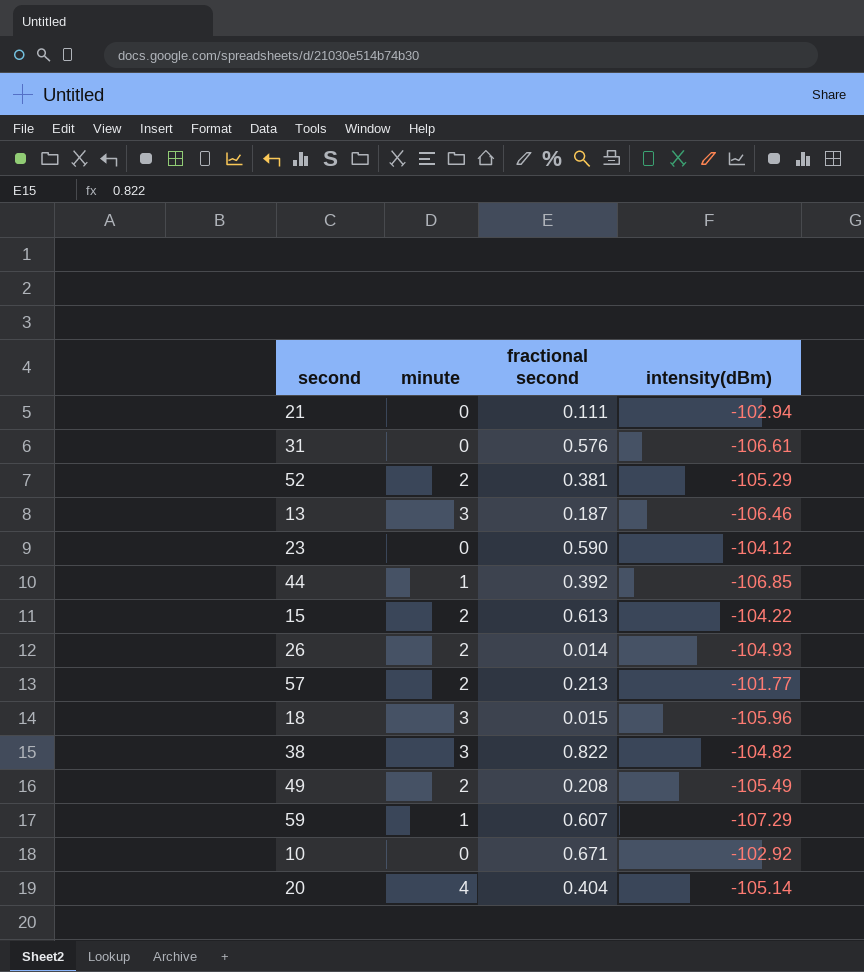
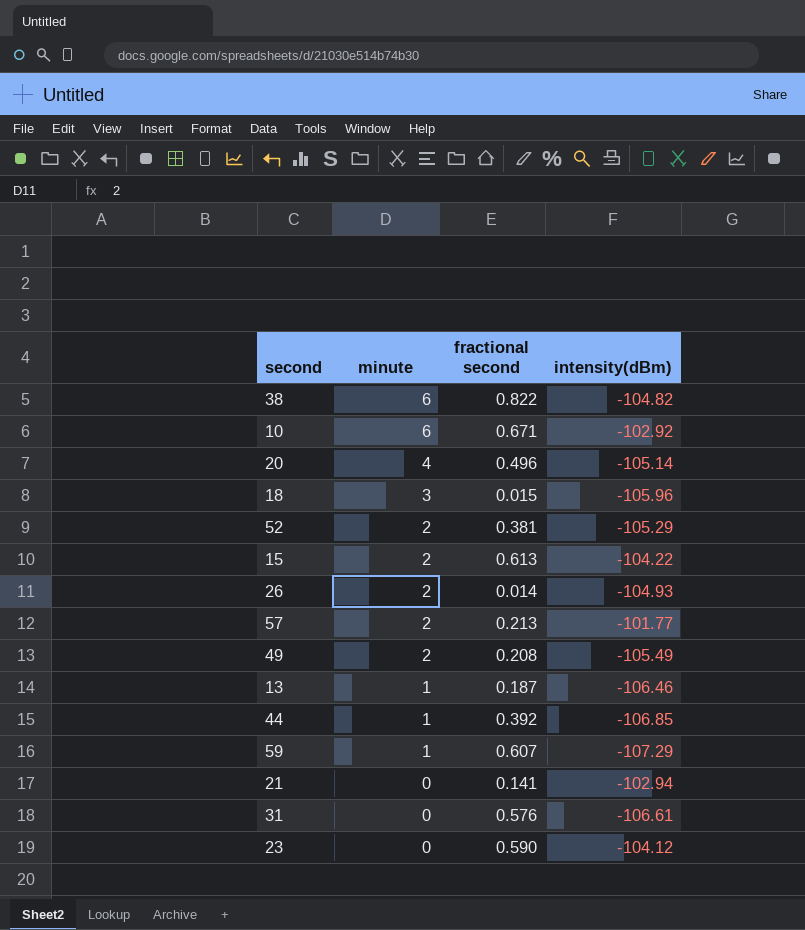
row order: none -> minute descending
38 | minute: 3 -> 6
10 | minute: 0 -> 6
20 | fractional second: 0.404 -> 0.496
13 | minute: 3 -> 1
21 | fractional second: 0.111 -> 0.141

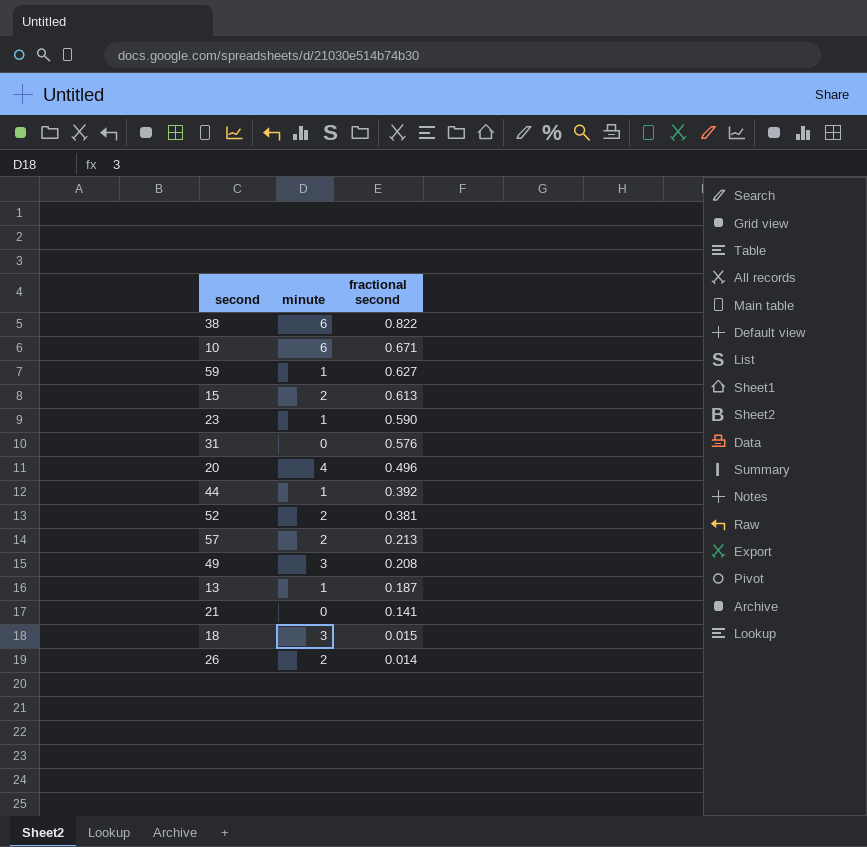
row order: minute descending -> fractional second descending
column intensity(dBm) | position: 4 -> none
59 | fractional second: 0.607 -> 0.627
23 | minute: 0 -> 1
49 | minute: 2 -> 3

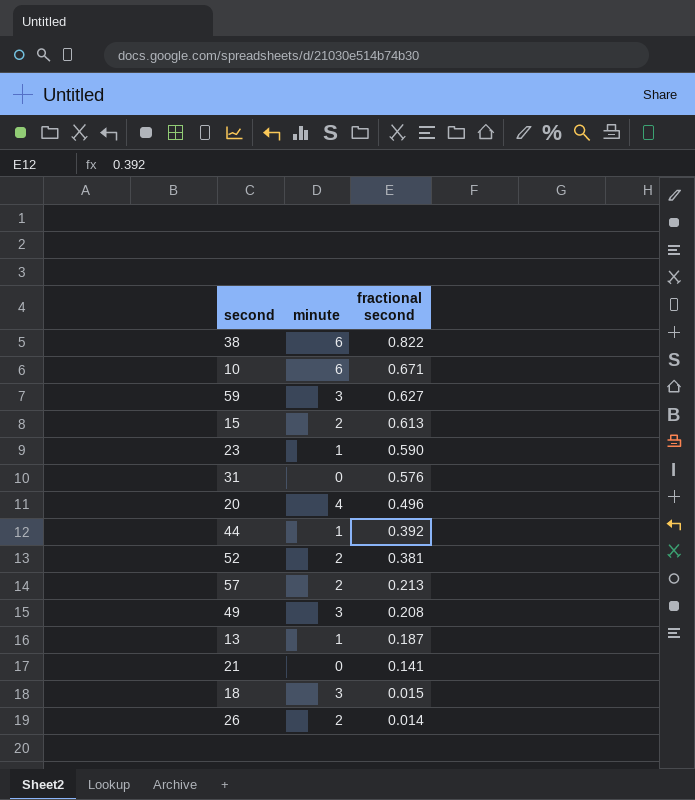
59 | minute: 1 -> 3

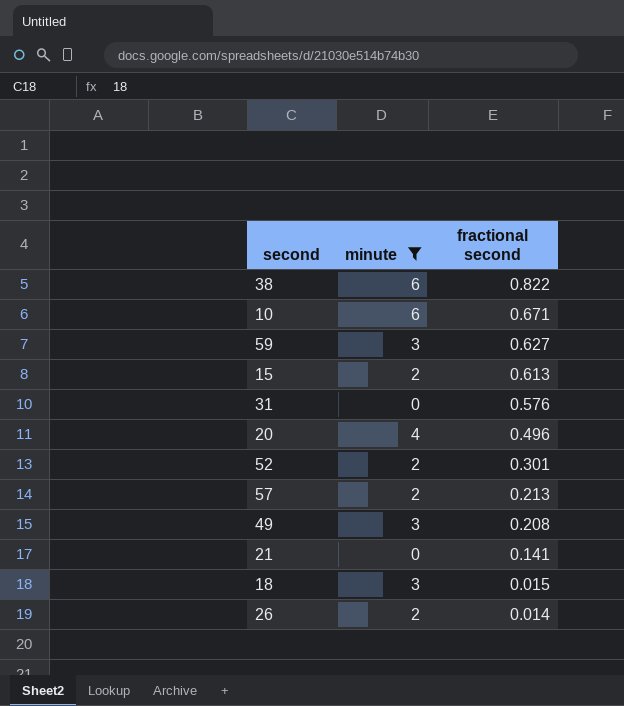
filter: none -> minute != 1
52 | fractional second: 0.381 -> 0.301

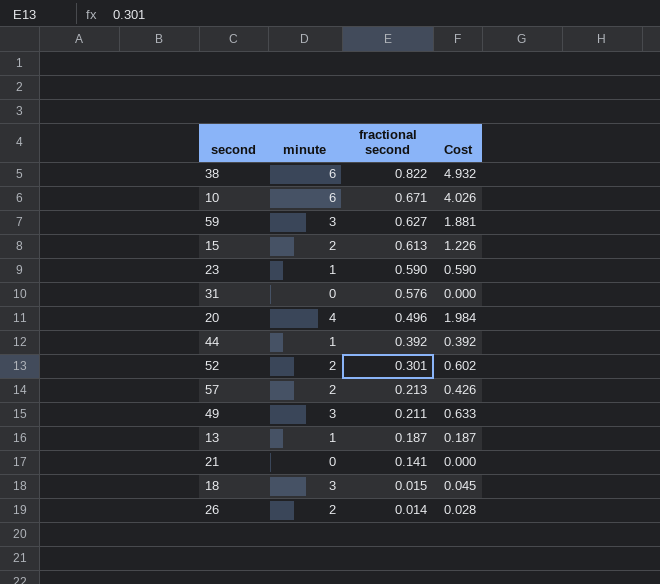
filter: minute != 1 -> none
column Cost | formula: none -> [minute] * [fractional second]
49 | fractional second: 0.208 -> 0.211

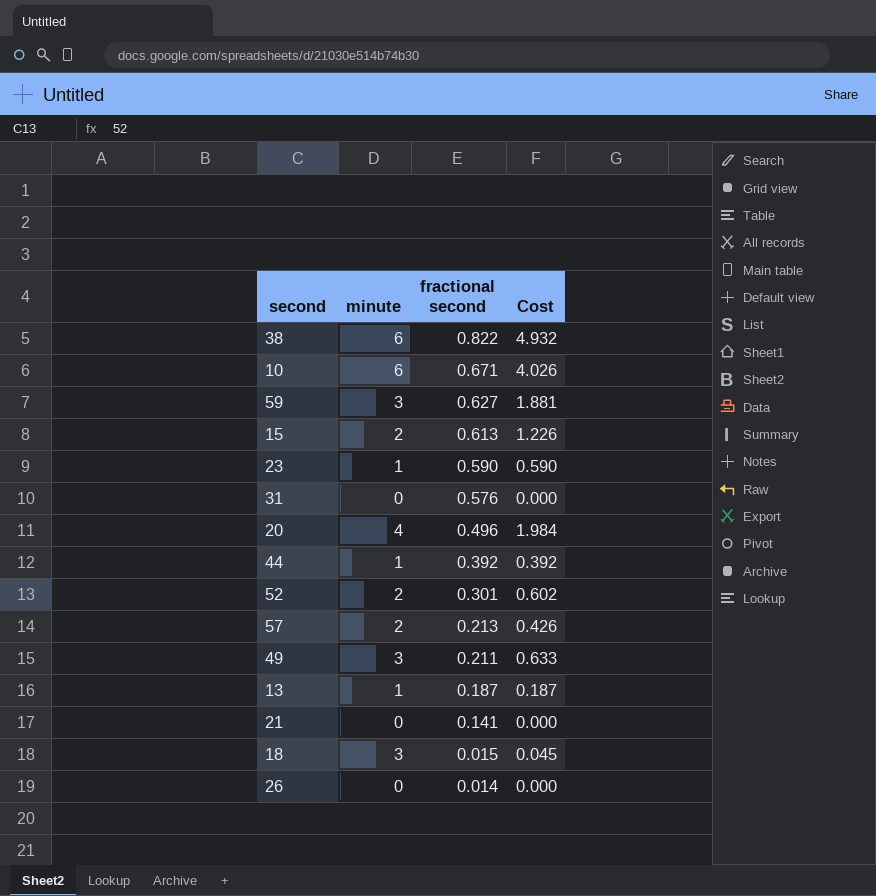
26 | minute: 2 -> 0
26 | Cost: 0.028 -> 0.000

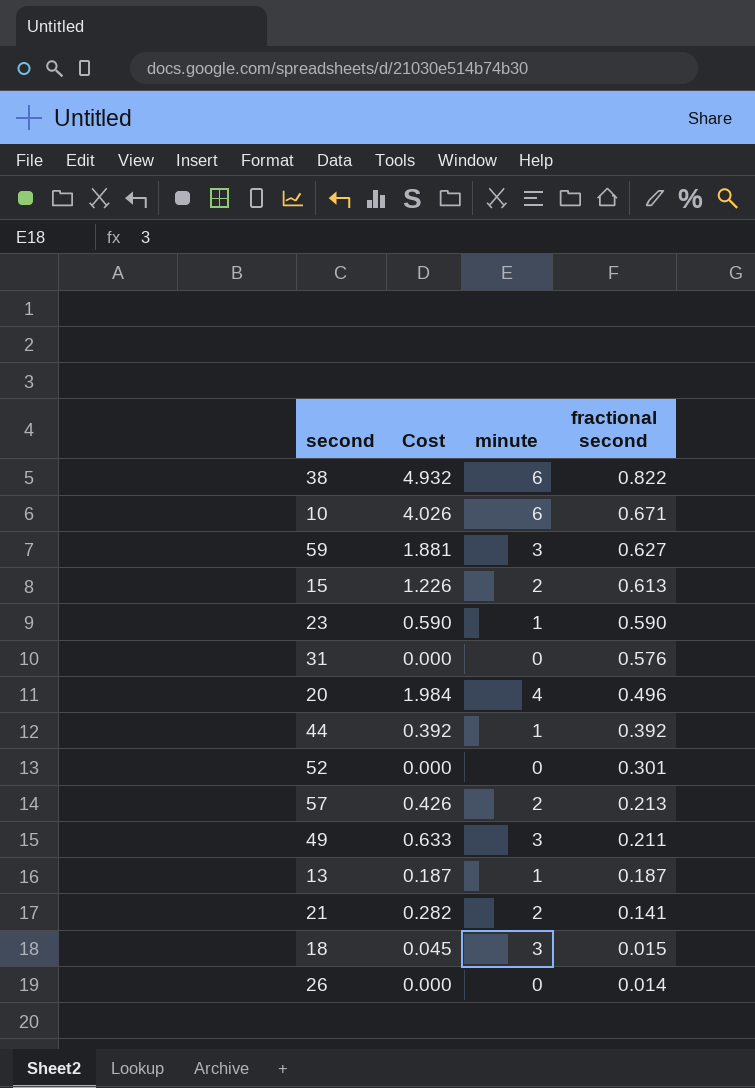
column Cost | position: 4 -> 2
52 | Cost: 0.602 -> 0.000
52 | minute: 2 -> 0
21 | Cost: 0.000 -> 0.282
21 | minute: 0 -> 2

